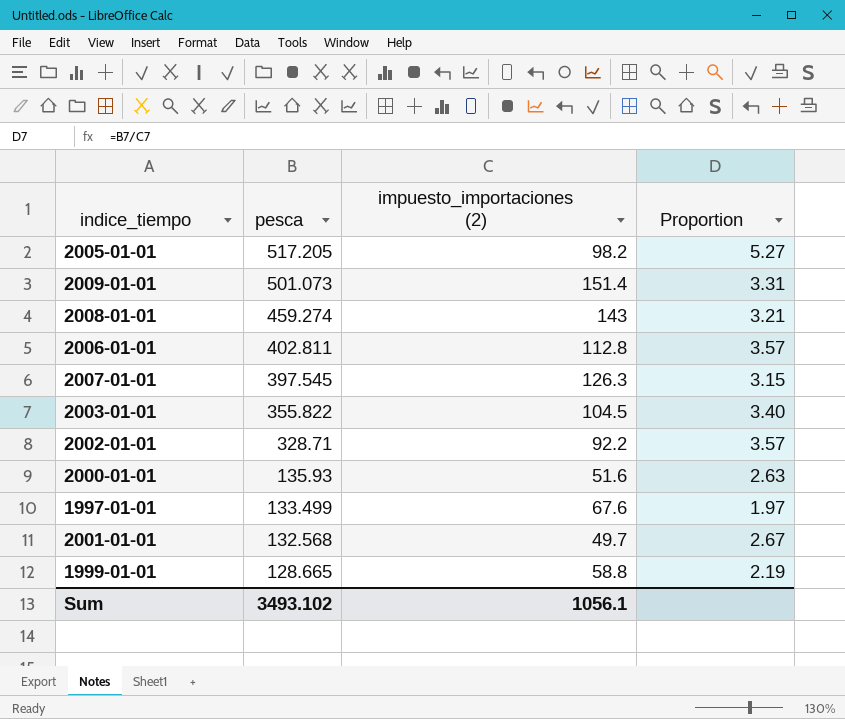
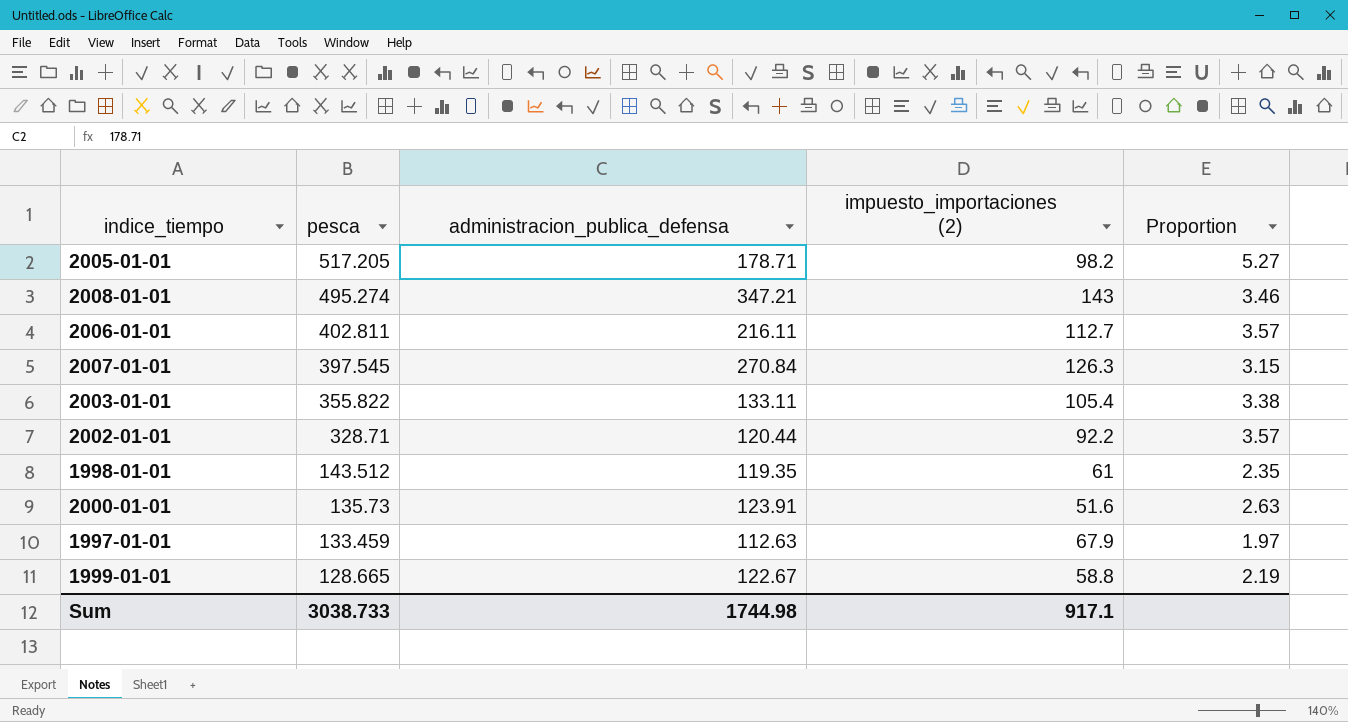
column administracion_publica_defensa | position: none -> 3
row 2009-01-01: 501.073 | 151.4 | 3.31 -> none
row 2001-01-01: 132.568 | 49.7 | 2.67 -> none
2008-01-01 | pesca: 459.274 -> 495.274
2008-01-01 | Proportion: 3.21 -> 3.46
2006-01-01 | impuesto_importaciones (2): 112.8 -> 112.7
2003-01-01 | impuesto_importaciones (2): 104.5 -> 105.4
2003-01-01 | Proportion: 3.40 -> 3.38
row 1998-01-01: none -> 143.512 | 119.35 | 61 | 2.35
2000-01-01 | pesca: 135.93 -> 135.73
1997-01-01 | pesca: 133.499 -> 133.459
1997-01-01 | impuesto_importaciones (2): 67.6 -> 67.9
Sum | pesca: 3493.102 -> 3038.733
Sum | impuesto_importaciones (2): 1056.1 -> 917.1

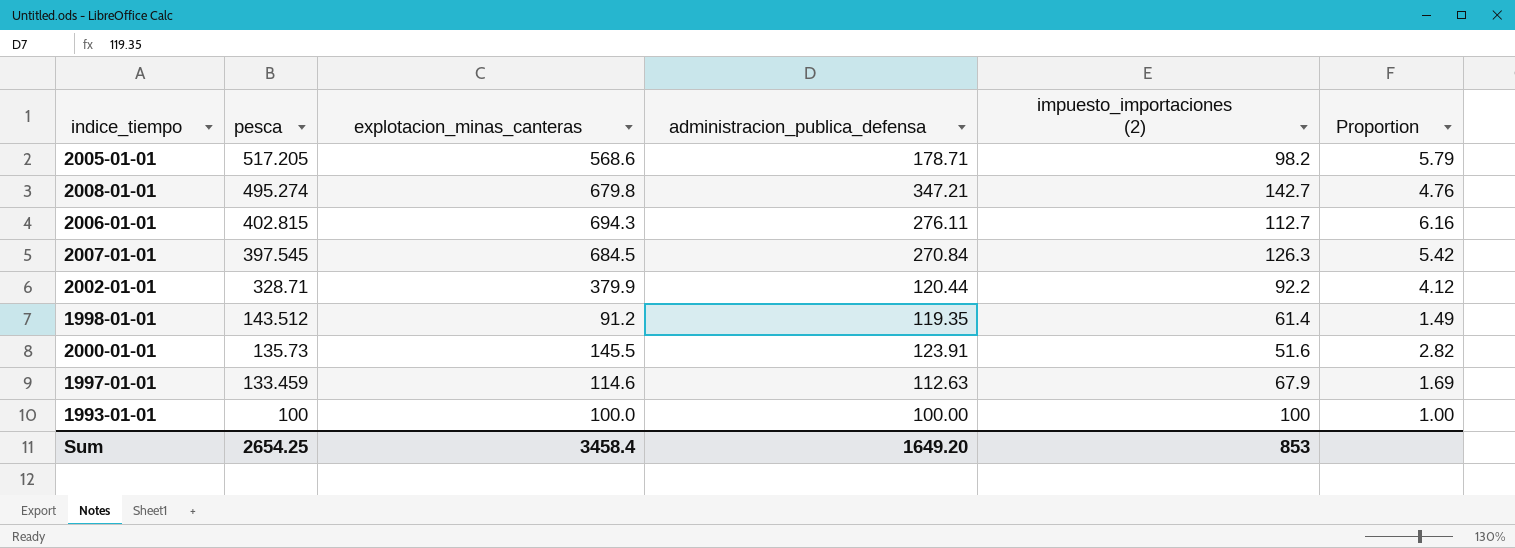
column explotacion_minas_canteras | position: none -> 3
column Proportion | formula: [pesca] / [impuesto_importaciones (2)] -> [explotacion_minas_canteras] / [impuesto_importaciones (2)]
row 2003-01-01: 355.822 | 133.11 | 105.4 | 3.38 -> none
row 1999-01-01: 128.665 | 122.67 | 58.8 | 2.19 -> none
2008-01-01 | impuesto_importaciones (2): 143 -> 142.7
2006-01-01 | pesca: 402.811 -> 402.815
2006-01-01 | administracion_publica_defensa: 216.11 -> 276.11
1998-01-01 | impuesto_importaciones (2): 61 -> 61.4
row 1993-01-01: none -> 100 | 100.0 | 100.00 | 100 | 1.00
Sum | pesca: 3038.733 -> 2654.25
Sum | administracion_publica_defensa: 1744.98 -> 1649.20
Sum | impuesto_importaciones (2): 917.1 -> 853

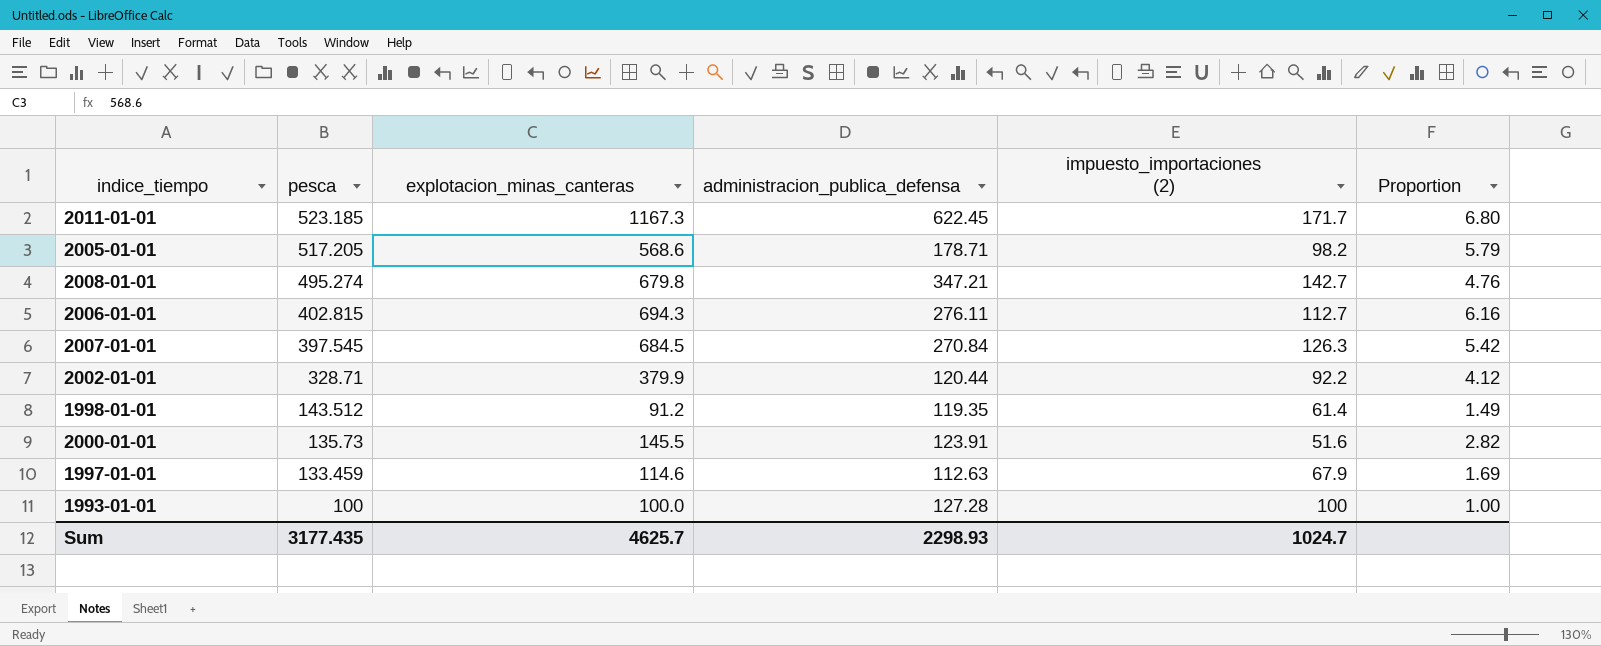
row 2011-01-01: none -> 523.185 | 1167.3 | 622.45 | 171.7 | 6.80
1993-01-01 | administracion_publica_defensa: 100.00 -> 127.28
Sum | pesca: 2654.25 -> 3177.435
Sum | explotacion_minas_canteras: 3458.4 -> 4625.7
Sum | administracion_publica_defensa: 1649.20 -> 2298.93
Sum | impuesto_importaciones (2): 853 -> 1024.7

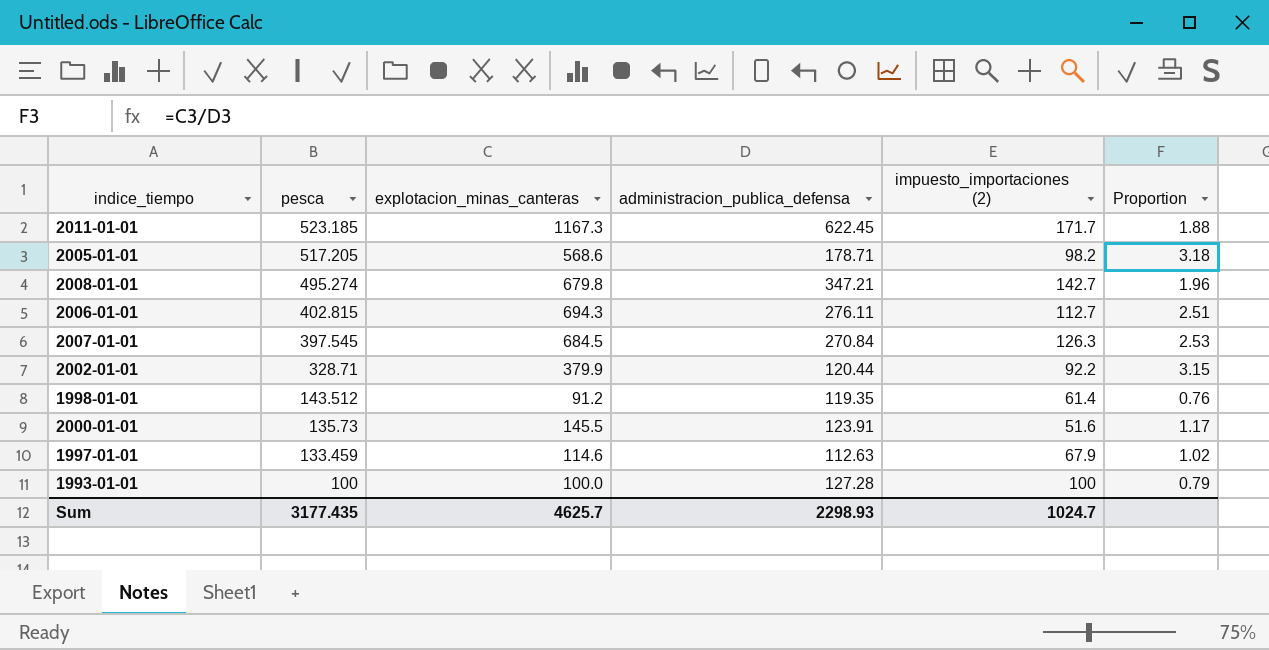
column Proportion | formula: [explotacion_minas_canteras] / [impuesto_importaciones (2)] -> [explotacion_minas_canteras] / [administracion_publica_defensa]

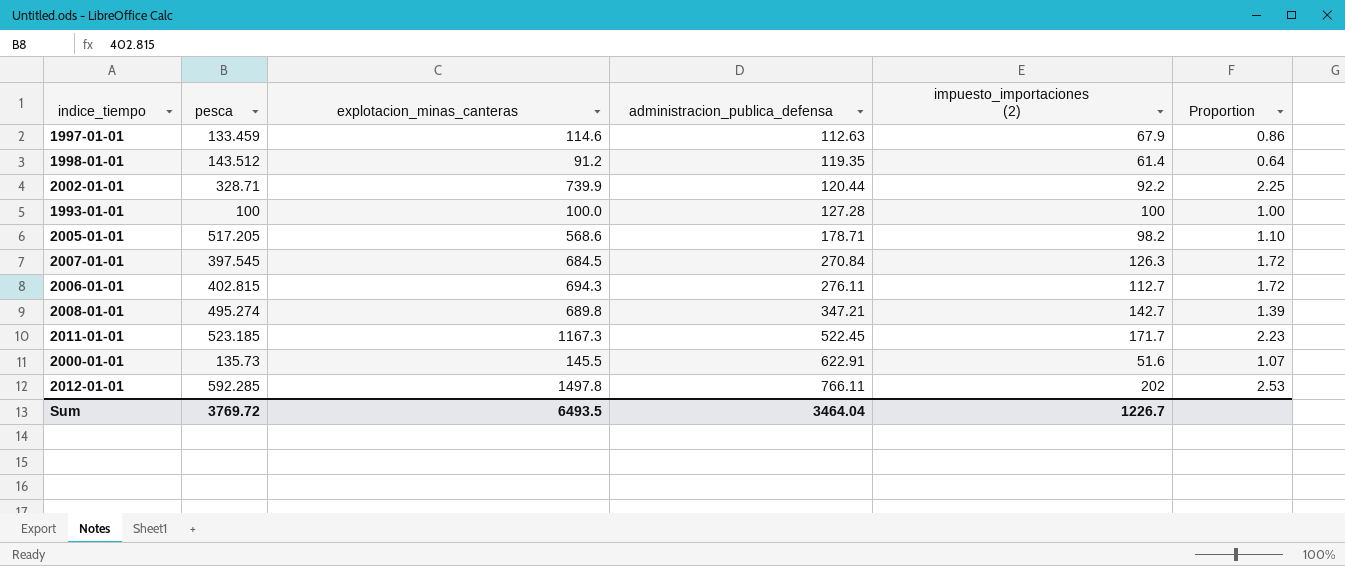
row order: pesca descending -> administracion_publica_defensa ascending
column Proportion | formula: [explotacion_minas_canteras] / [administracion_publica_defensa] -> [explotacion_minas_canteras] / [pesca]
2002-01-01 | explotacion_minas_canteras: 379.9 -> 739.9
2008-01-01 | explotacion_minas_canteras: 679.8 -> 689.8
2011-01-01 | administracion_publica_defensa: 622.45 -> 522.45
2000-01-01 | administracion_publica_defensa: 123.91 -> 622.91
row 2012-01-01: none -> 592.285 | 1497.8 | 766.11 | 202 | 2.53
Sum | pesca: 3177.435 -> 3769.72
Sum | explotacion_minas_canteras: 4625.7 -> 6493.5
Sum | administracion_publica_defensa: 2298.93 -> 3464.04
Sum | impuesto_importaciones (2): 1024.7 -> 1226.7

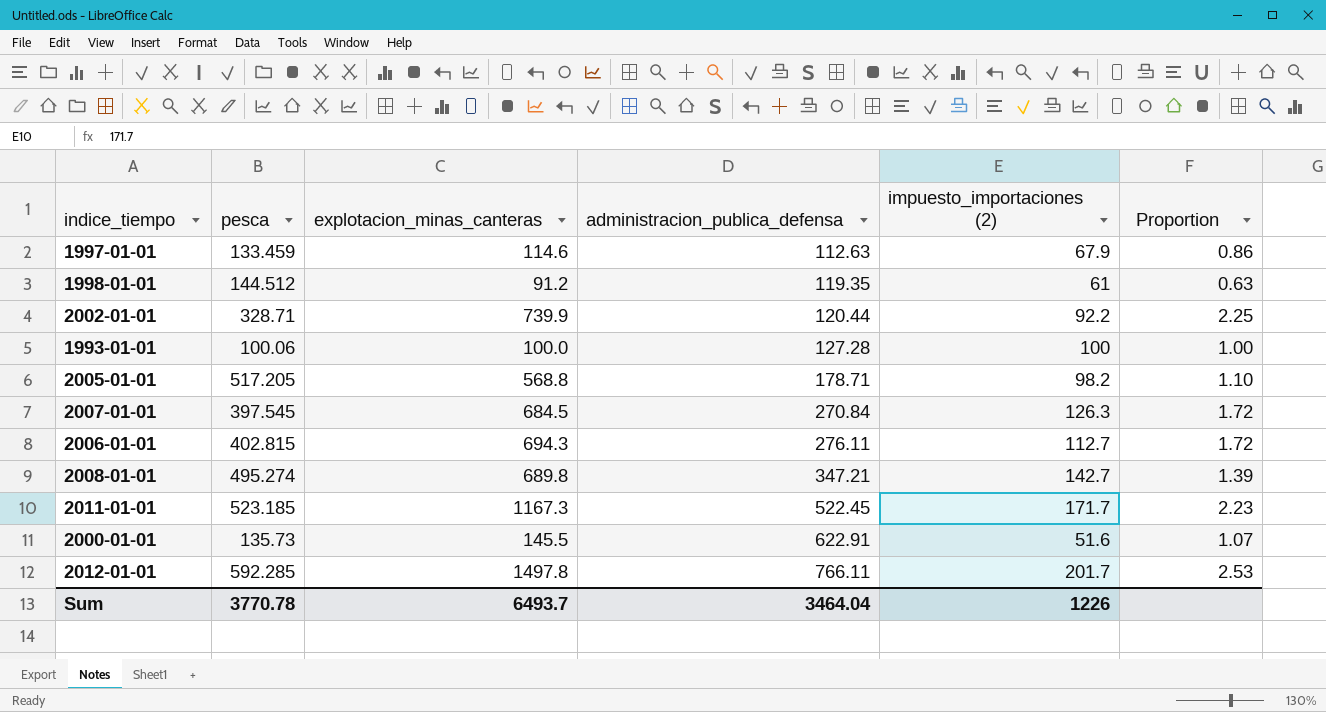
1998-01-01 | pesca: 143.512 -> 144.512
1998-01-01 | impuesto_importaciones (2): 61.4 -> 61
1998-01-01 | Proportion: 0.64 -> 0.63
1993-01-01 | pesca: 100 -> 100.06
2005-01-01 | explotacion_minas_canteras: 568.6 -> 568.8
2012-01-01 | impuesto_importaciones (2): 202 -> 201.7
Sum | pesca: 3769.72 -> 3770.78
Sum | explotacion_minas_canteras: 6493.5 -> 6493.7
Sum | impuesto_importaciones (2): 1226.7 -> 1226

